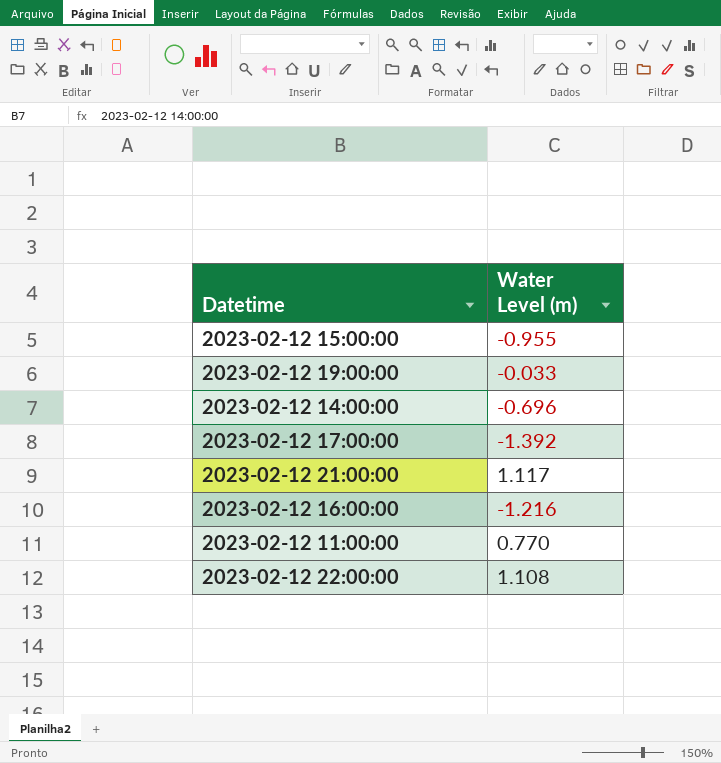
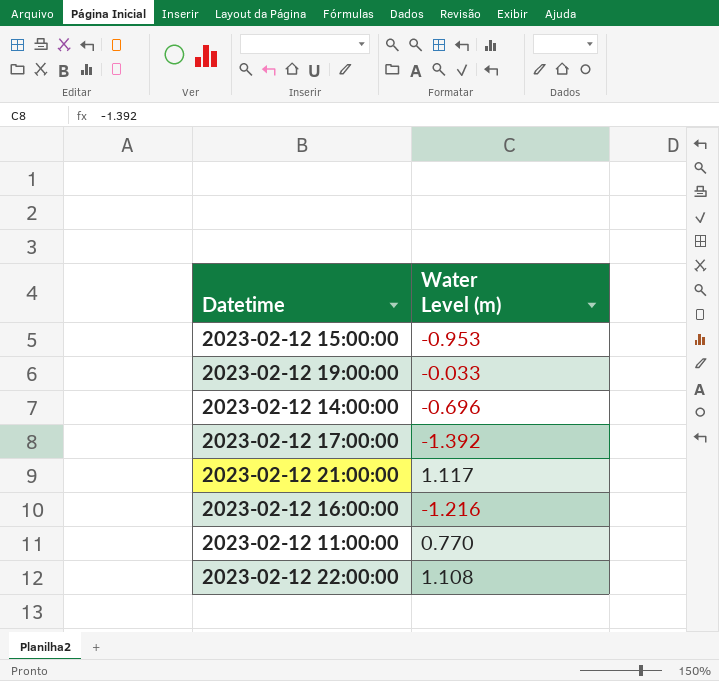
2023-02-12 15:00:00 | Water Level (m): -0.955 -> -0.953

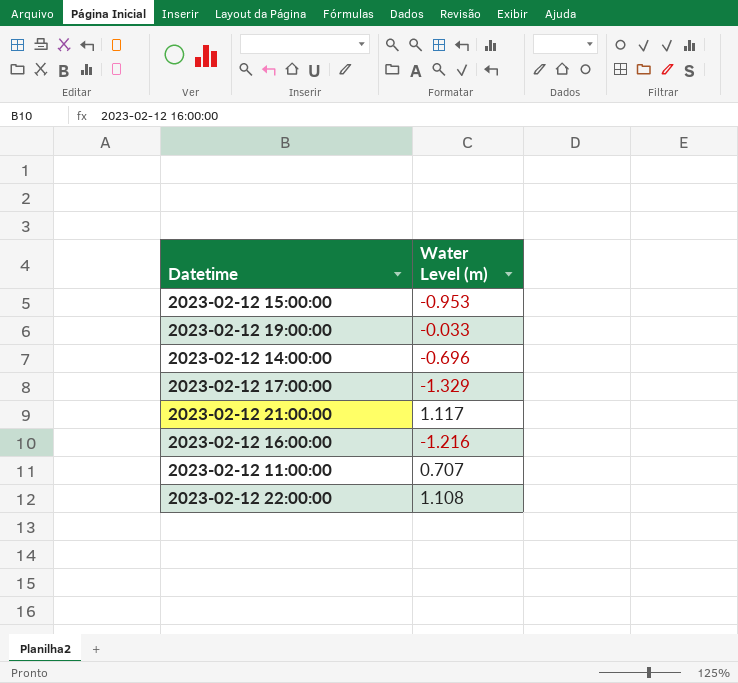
2023-02-12 17:00:00 | Water Level (m): -1.392 -> -1.329
2023-02-12 11:00:00 | Water Level (m): 0.770 -> 0.707

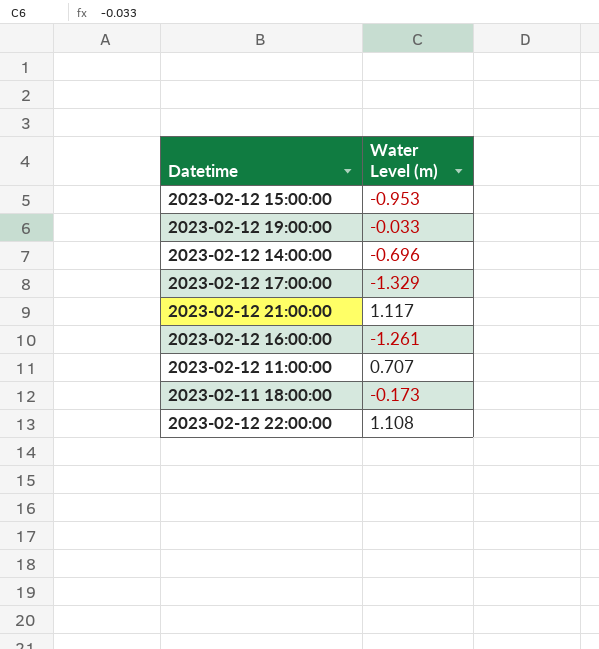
2023-02-12 16:00:00 | Water Level (m): -1.216 -> -1.261
row 2023-02-11 18:00:00: none -> -0.173

